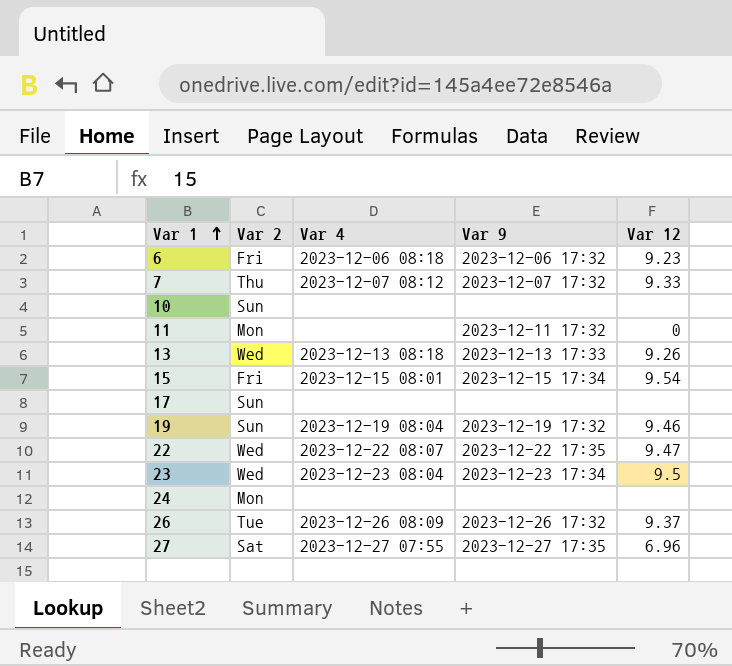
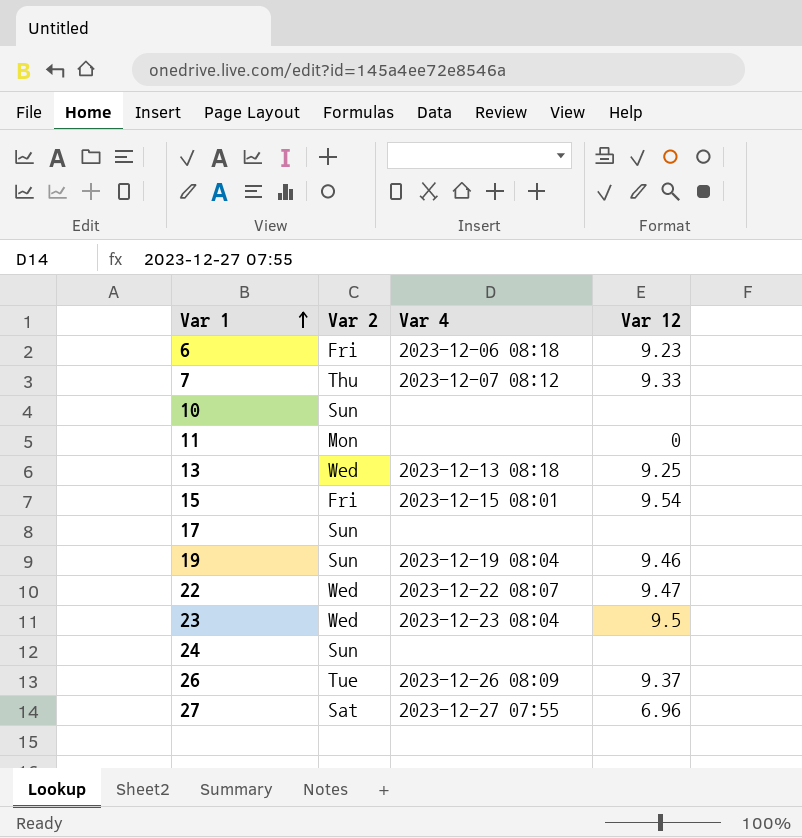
column Var 9 | position: 4 -> none
13 | Var 12: 9.26 -> 9.25
24 | Var 2: Mon -> Sun

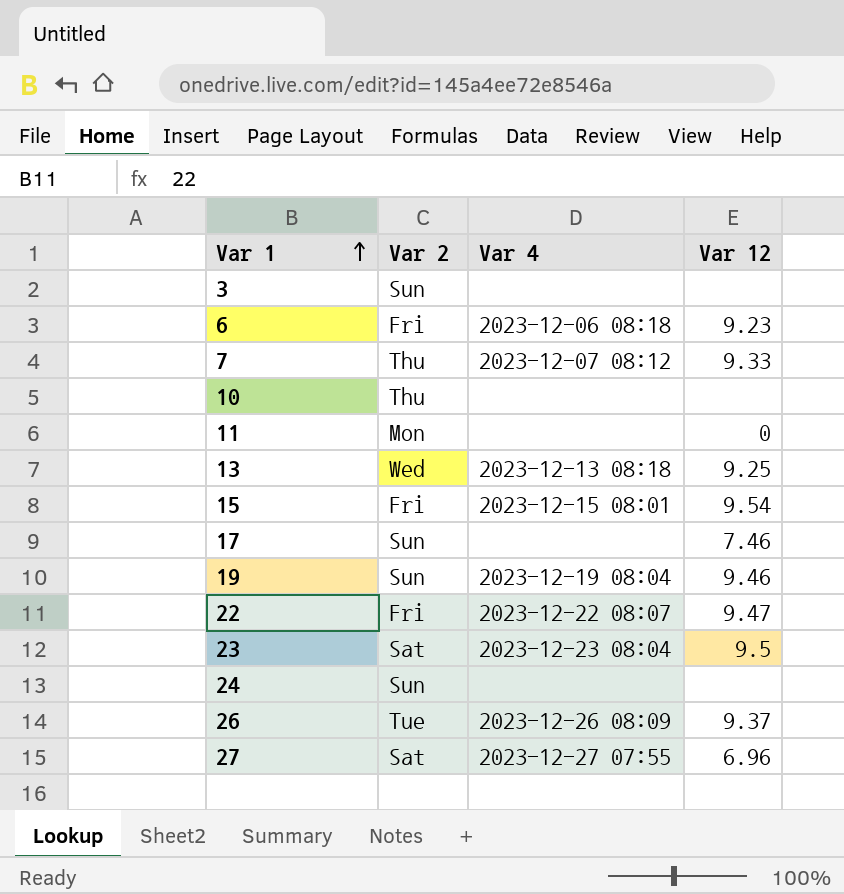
row 3: none -> Sun | none | none
10 | Var 2: Sun -> Thu
17 | Var 12: none -> 7.46
22 | Var 2: Wed -> Fri
23 | Var 2: Wed -> Sat

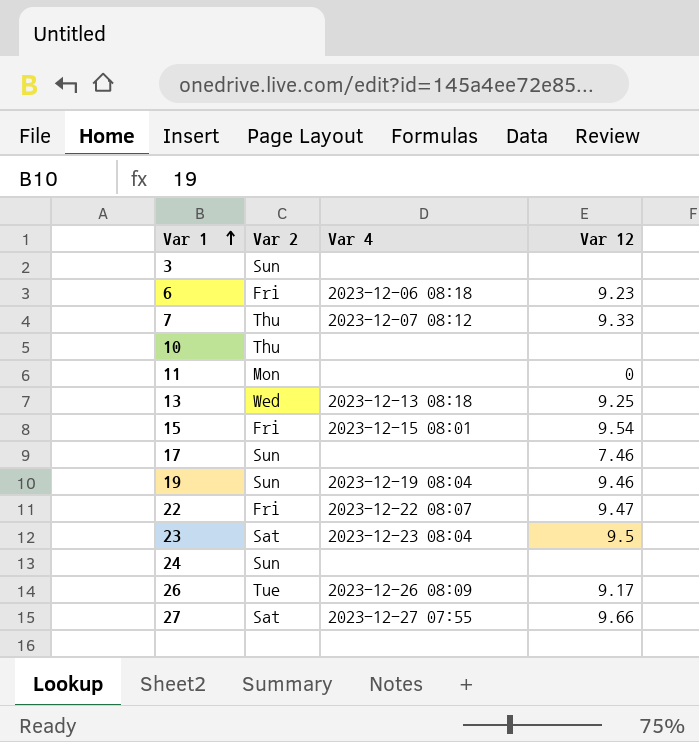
26 | Var 12: 9.37 -> 9.17
27 | Var 12: 6.96 -> 9.66

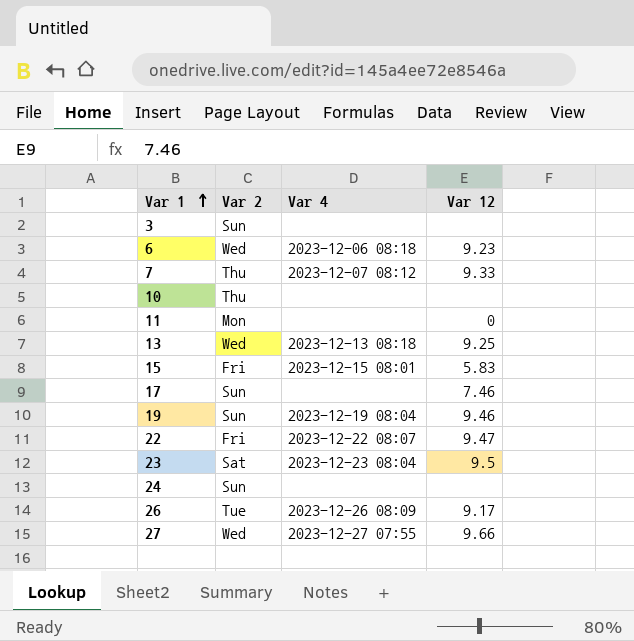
6 | Var 2: Fri -> Wed
15 | Var 12: 9.54 -> 5.83
27 | Var 2: Sat -> Wed

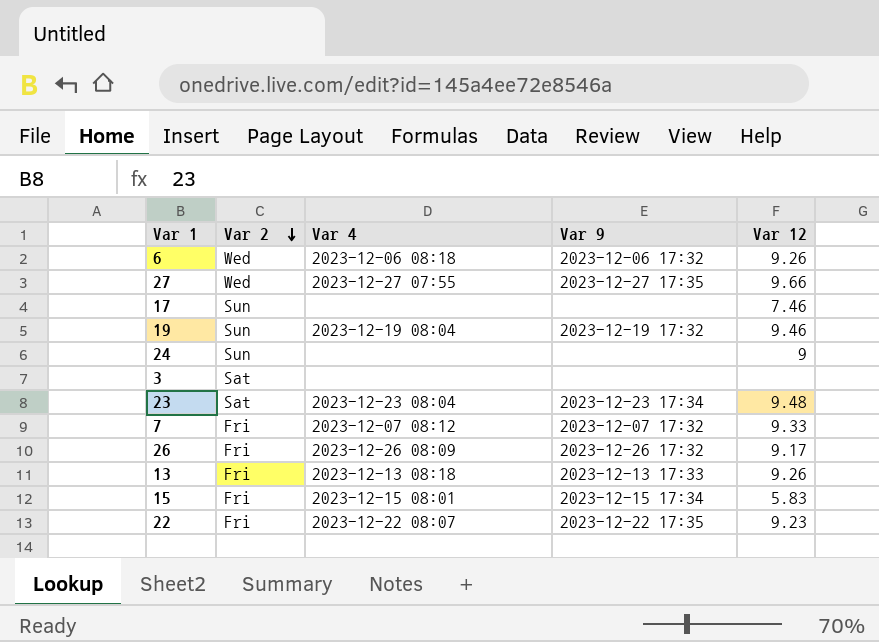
row order: Var 1 ascending -> Var 2 descending
column Var 9 | position: none -> 4
row 10: Thu | none | none -> none
row 11: Mon | none | 0 -> none
6 | Var 12: 9.23 -> 9.26
24 | Var 12: none -> 9
3 | Var 2: Sun -> Sat
23 | Var 12: 9.5 -> 9.48
7 | Var 2: Thu -> Fri
26 | Var 2: Tue -> Fri
13 | Var 2: Wed -> Fri
13 | Var 12: 9.25 -> 9.26
22 | Var 12: 9.47 -> 9.23

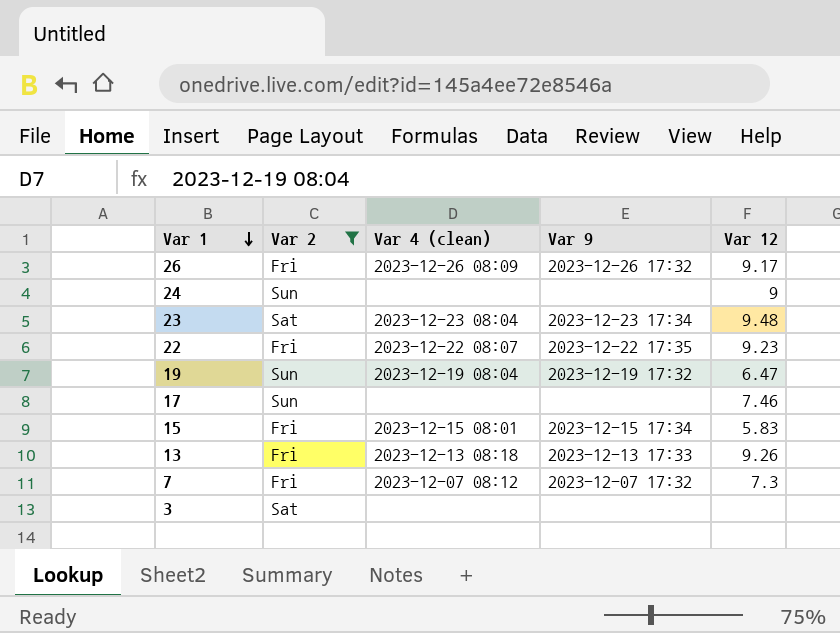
filter: none -> Var 2 != Wed
row order: Var 2 descending -> Var 1 descending
column name: Var 4 -> Var 4 (clean)
19 | Var 12: 9.46 -> 6.47
7 | Var 12: 9.33 -> 7.3

